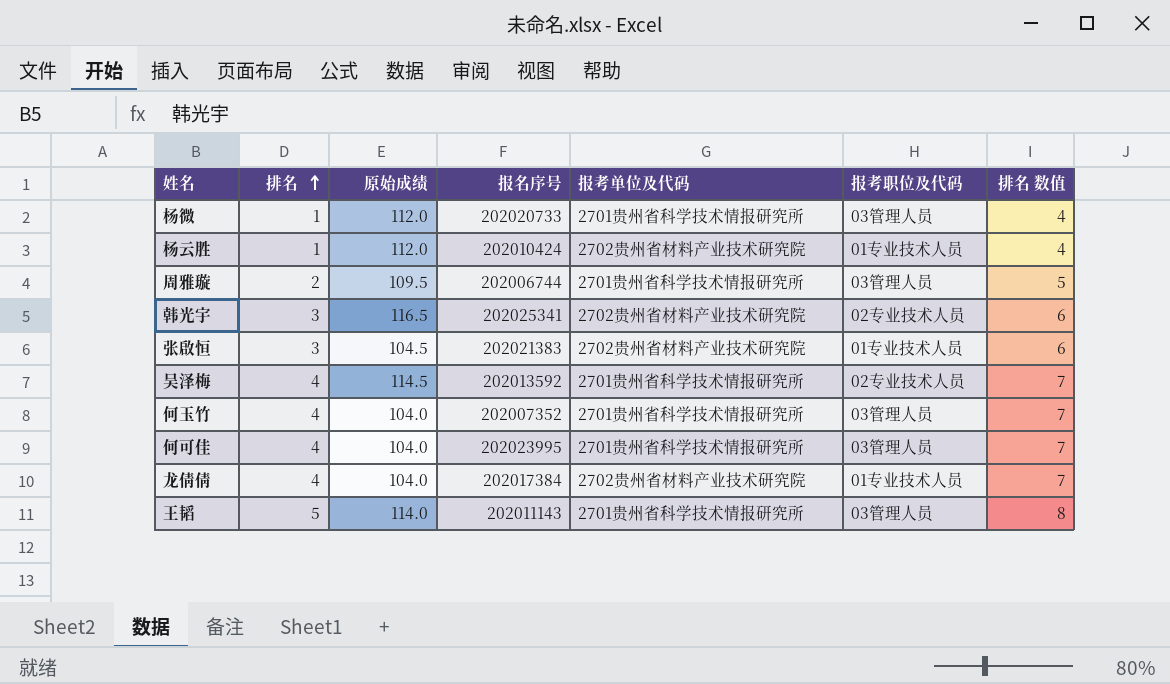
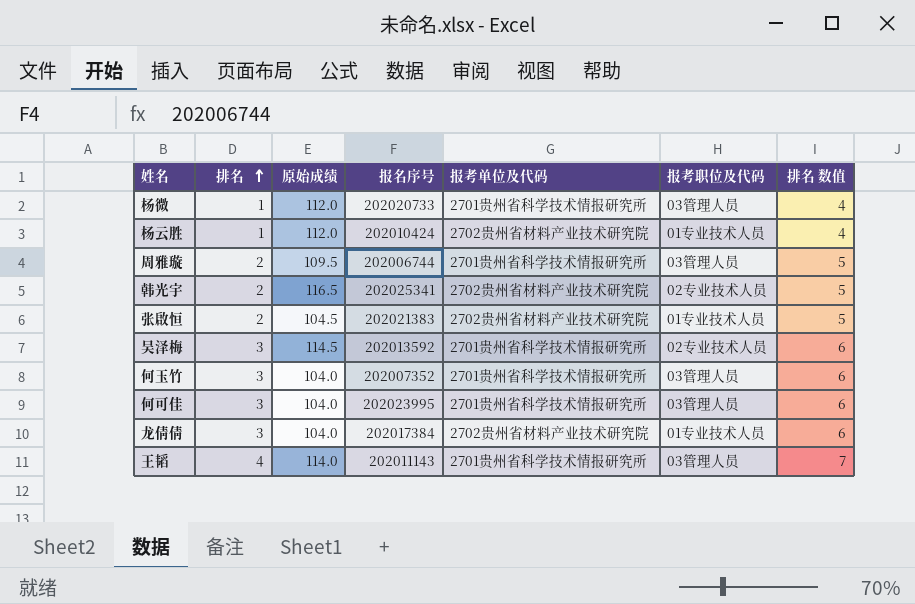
韩光宇 | 排名: 3 -> 2
韩光宇 | 排名 数值: 6 -> 5
张啟恒 | 排名: 3 -> 2
张啟恒 | 排名 数值: 6 -> 5
吴泽梅 | 排名: 4 -> 3
吴泽梅 | 排名 数值: 7 -> 6
何玉竹 | 排名: 4 -> 3
何玉竹 | 排名 数值: 7 -> 6
何可佳 | 排名: 4 -> 3
何可佳 | 排名 数值: 7 -> 6
龙倩倩 | 排名: 4 -> 3
龙倩倩 | 排名 数值: 7 -> 6
王韬 | 排名: 5 -> 4
王韬 | 排名 数值: 8 -> 7

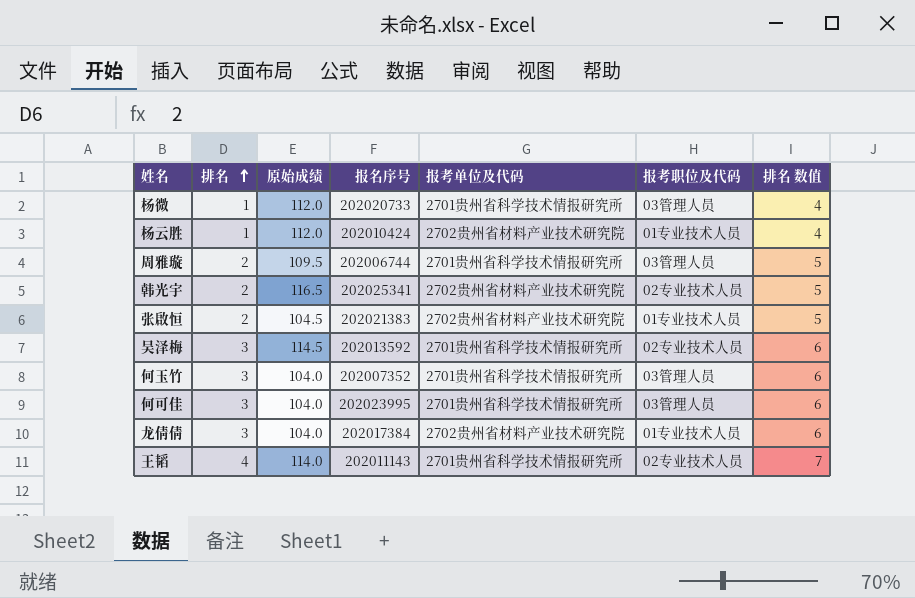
王韬 | 报考职位及代码: 03管理人员 -> 02专业技术人员

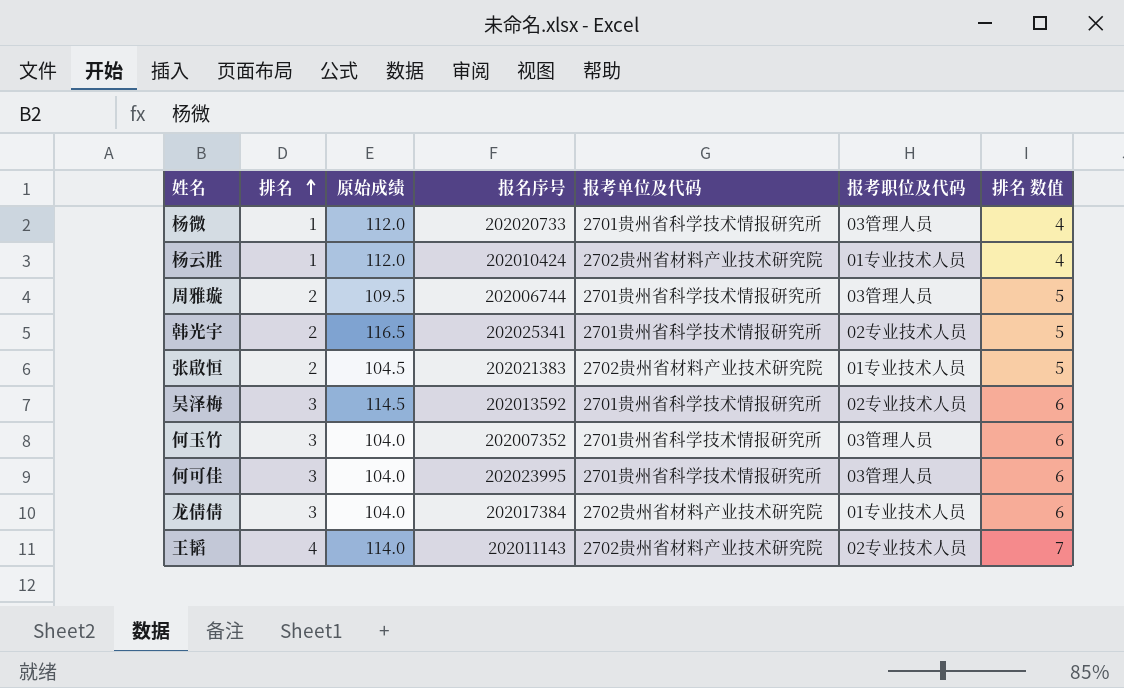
韩光宇 | 报考单位及代码: 2702贵州省材料产业技术研究院 -> 2701贵州省科学技术情报研究所
王韬 | 报考单位及代码: 2701贵州省科学技术情报研究所 -> 2702贵州省材料产业技术研究院

